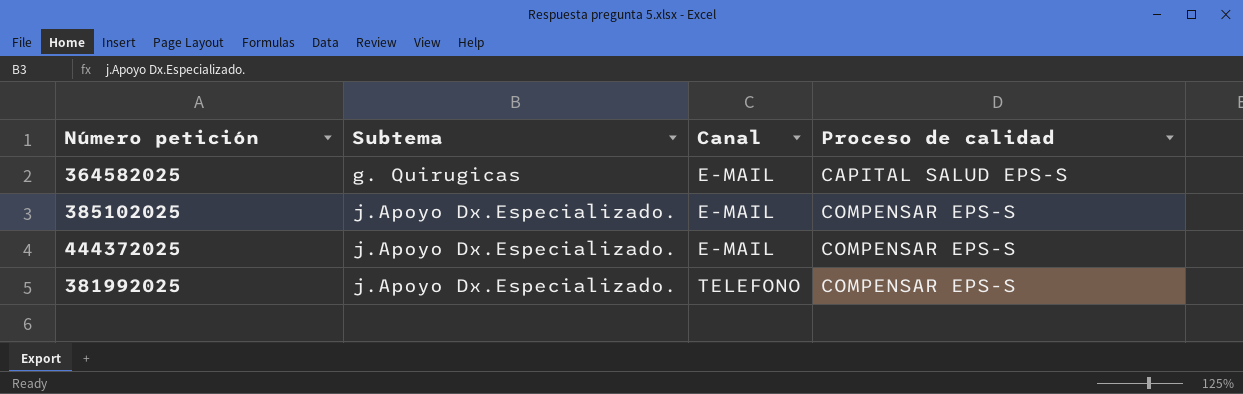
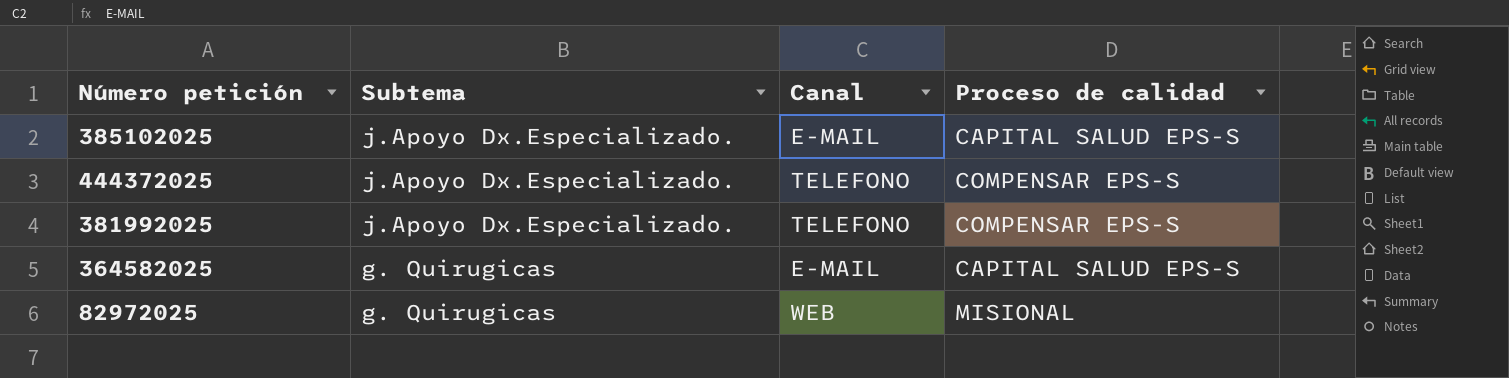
row order: Subtema ascending -> Subtema descending
385102025 | Proceso de calidad: COMPENSAR EPS-S -> CAPITAL SALUD EPS-S
444372025 | Canal: E-MAIL -> TELEFONO
row 82972025: none -> g. Quirugicas | WEB | MISIONAL

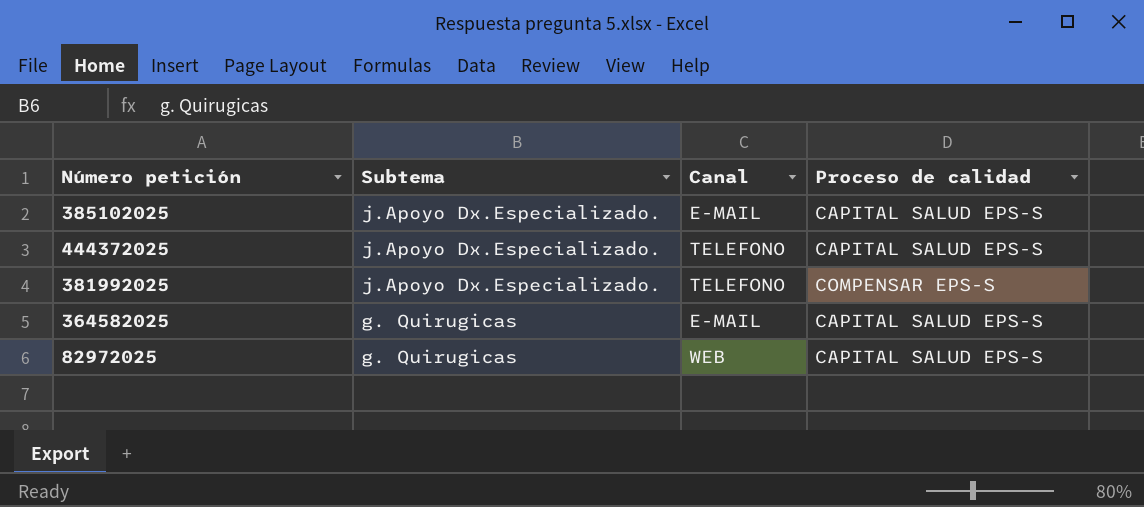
444372025 | Proceso de calidad: COMPENSAR EPS-S -> CAPITAL SALUD EPS-S
82972025 | Proceso de calidad: MISIONAL -> CAPITAL SALUD EPS-S

